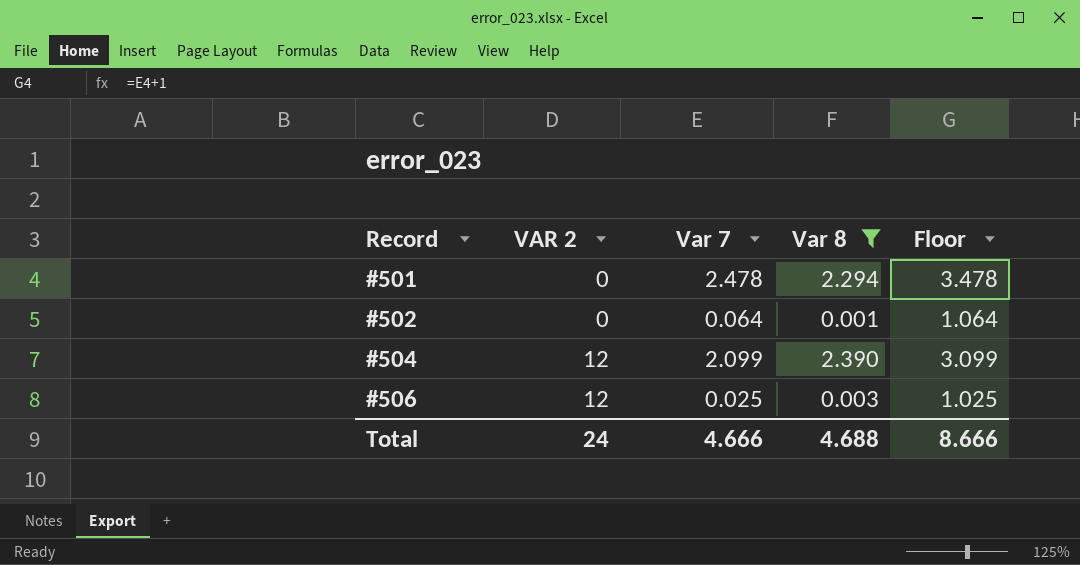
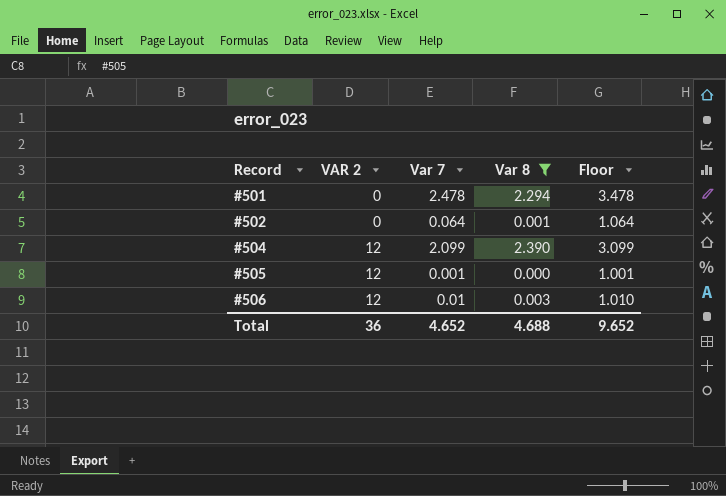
row #505: none -> 12 | 0.001 | 0.000 | 1.001
#506 | Var 7: 0.025 -> 0.01
#506 | Floor: 1.025 -> 1.010
Total | VAR 2: 24 -> 36
Total | Var 7: 4.666 -> 4.652
Total | Floor: 8.666 -> 9.652

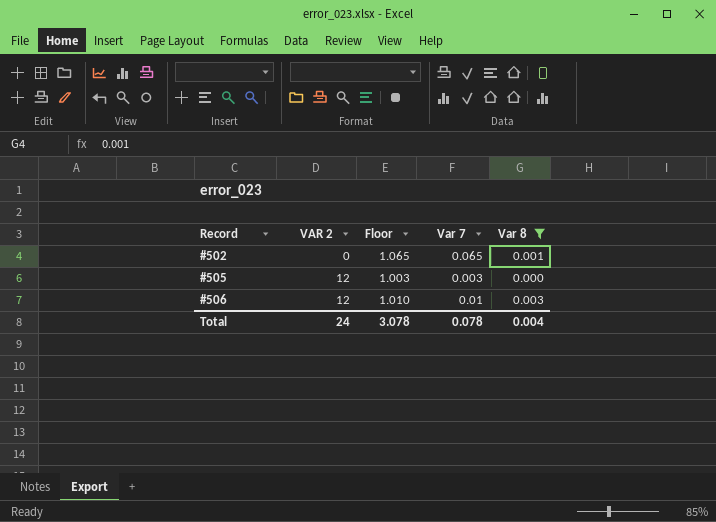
column Floor | position: 5 -> 3
row #501: 0 | 2.478 | 2.294 | 3.478 -> none
row #504: 12 | 2.099 | 2.390 | 3.099 -> none
#502 | Floor: 1.064 -> 1.065
#502 | Var 7: 0.064 -> 0.065
#505 | Floor: 1.001 -> 1.003
#505 | Var 7: 0.001 -> 0.003
Total | VAR 2: 36 -> 24
Total | Floor: 9.652 -> 3.078
Total | Var 7: 4.652 -> 0.078
Total | Var 8: 4.688 -> 0.004

